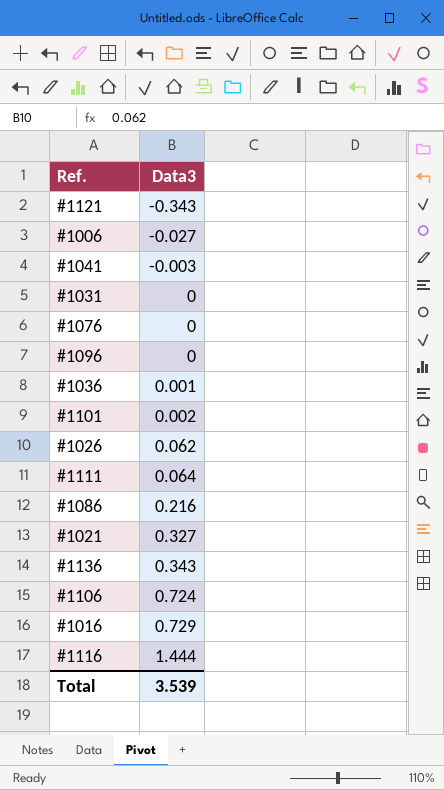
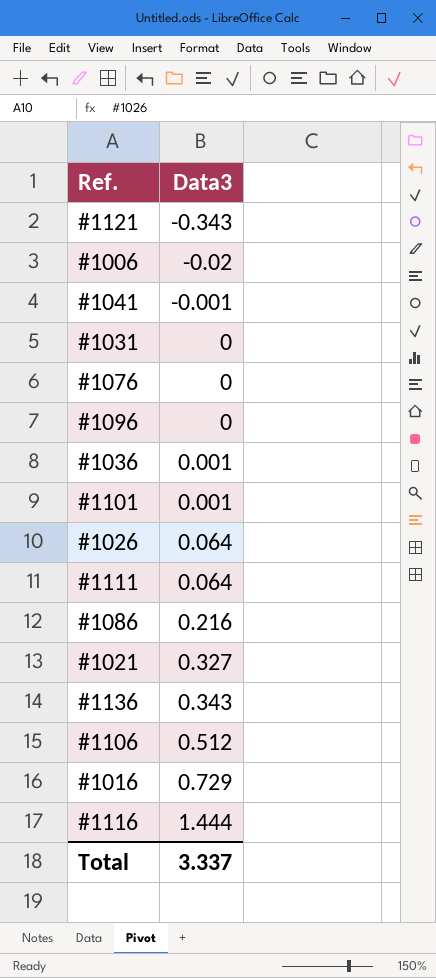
#1006 | Data3: -0.027 -> -0.02
#1041 | Data3: -0.003 -> -0.001
#1101 | Data3: 0.002 -> 0.001
#1026 | Data3: 0.062 -> 0.064
#1106 | Data3: 0.724 -> 0.512
Total | Data3: 3.539 -> 3.337

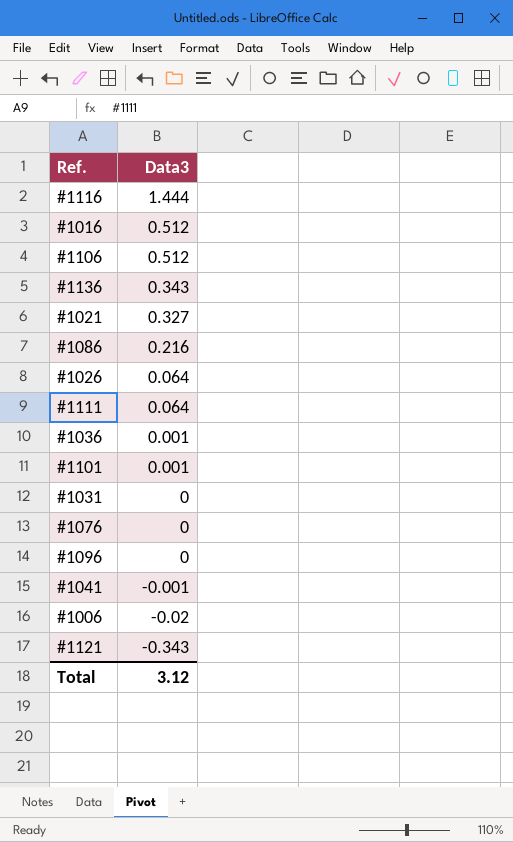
row order: Data3 ascending -> Data3 descending
#1016 | Data3: 0.729 -> 0.512
Total | Data3: 3.337 -> 3.12

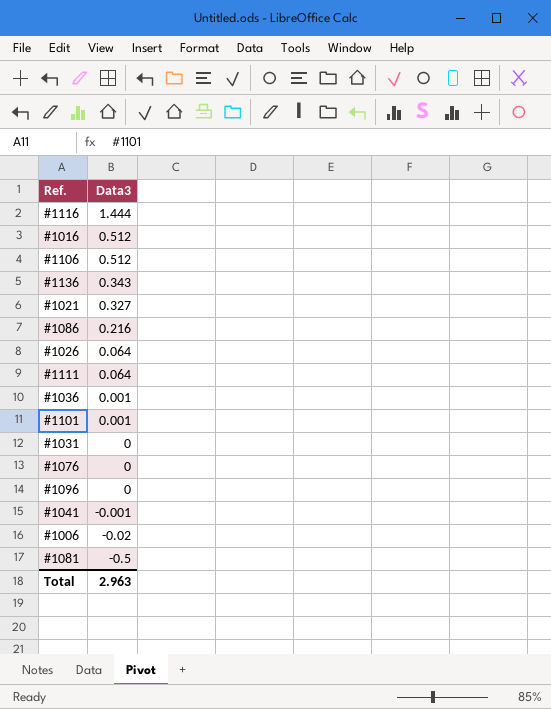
row #1121: -0.343 -> none
row #1081: none -> -0.5
Total | Data3: 3.12 -> 2.963

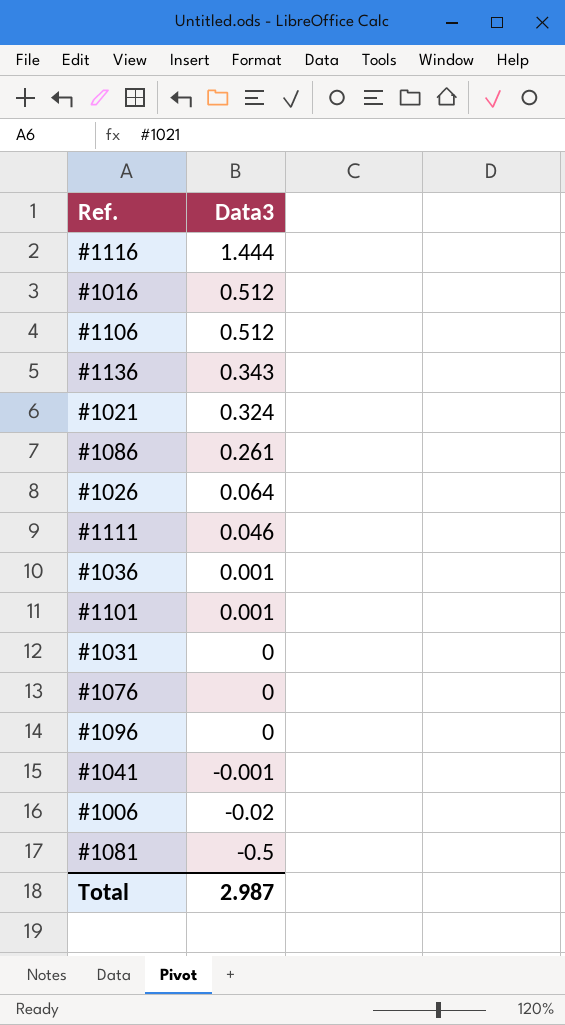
#1021 | Data3: 0.327 -> 0.324
#1086 | Data3: 0.216 -> 0.261
#1111 | Data3: 0.064 -> 0.046
Total | Data3: 2.963 -> 2.987

